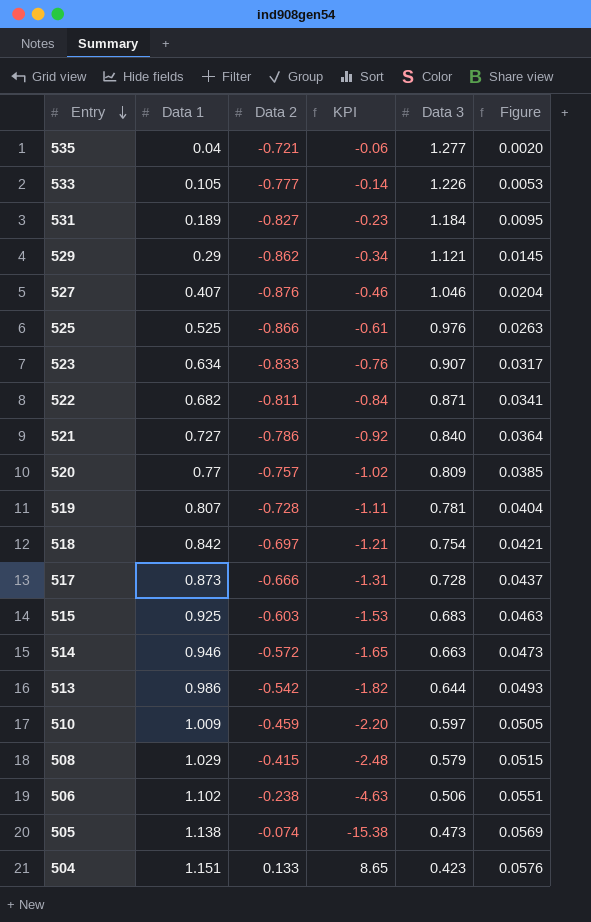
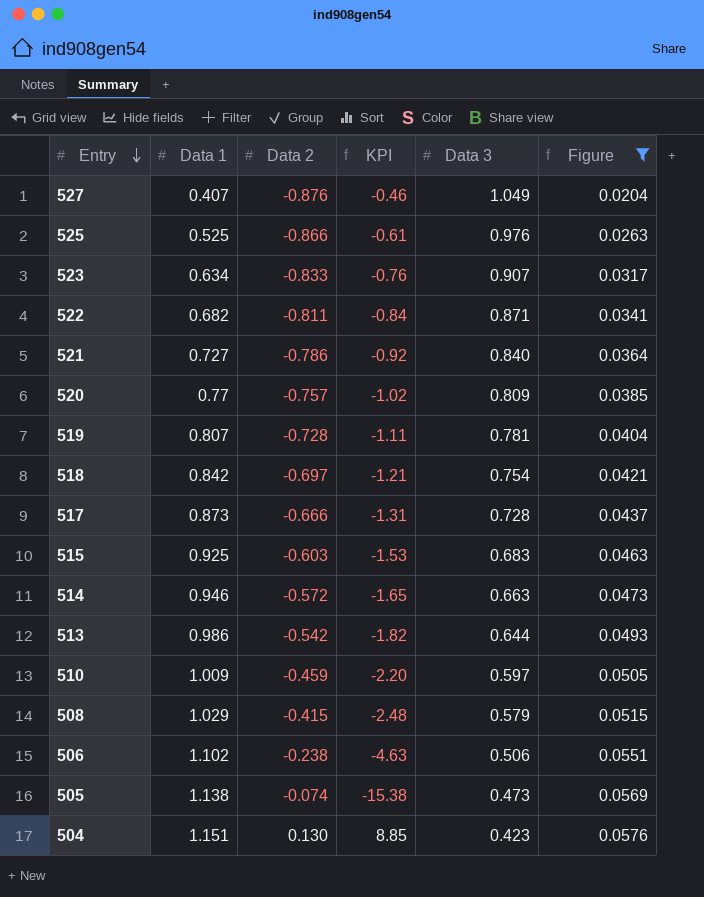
filter: none -> Figure >= 0.0204
527 | Data 3: 1.046 -> 1.049
504 | Data 2: 0.133 -> 0.130
504 | KPI: 8.65 -> 8.85

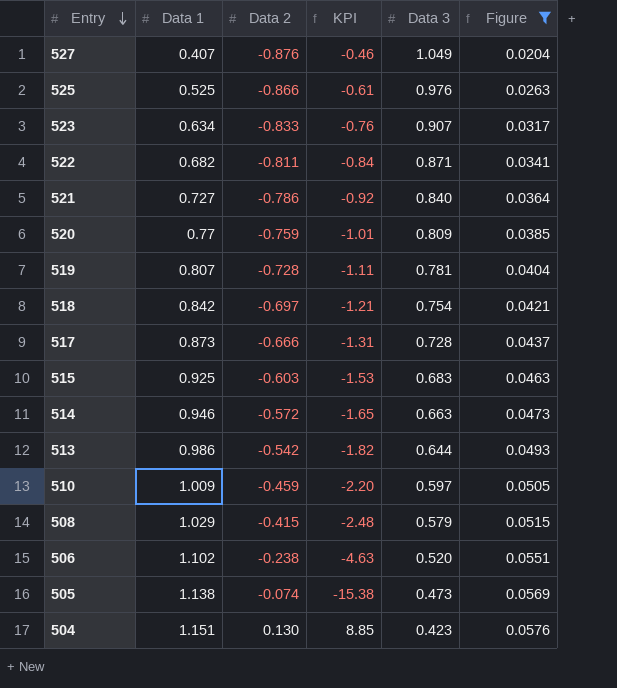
520 | Data 2: -0.757 -> -0.759
520 | KPI: -1.02 -> -1.01
506 | Data 3: 0.506 -> 0.520

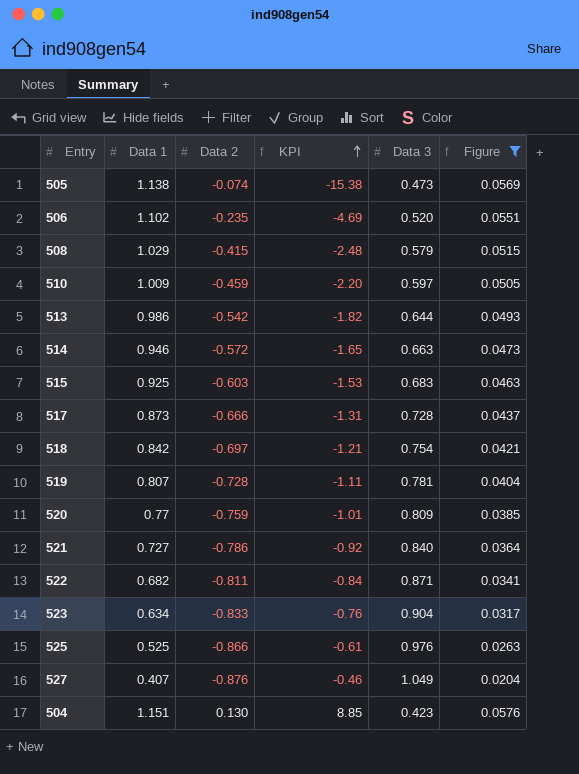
row order: Entry descending -> KPI ascending
506 | Data 2: -0.238 -> -0.235
506 | KPI: -4.63 -> -4.69
523 | Data 3: 0.907 -> 0.904

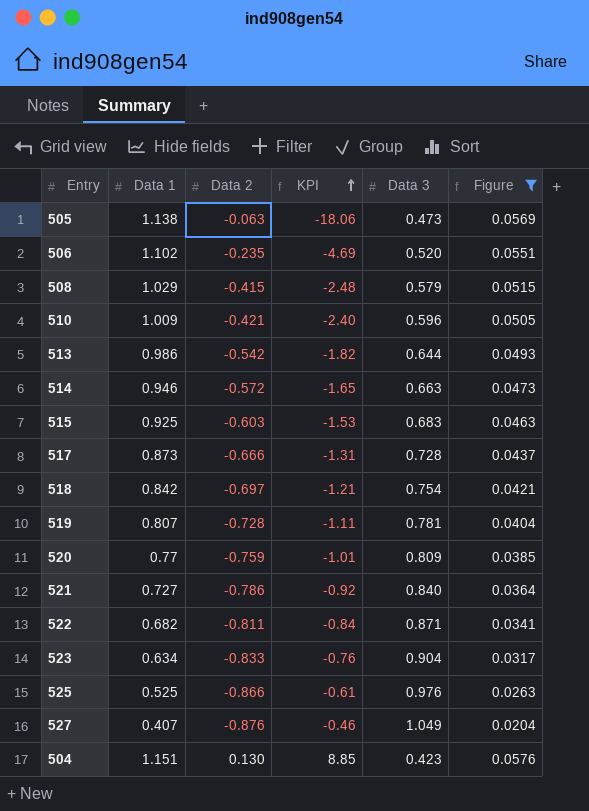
505 | Data 2: -0.074 -> -0.063
505 | KPI: -15.38 -> -18.06
510 | Data 2: -0.459 -> -0.421
510 | KPI: -2.20 -> -2.40
510 | Data 3: 0.597 -> 0.596

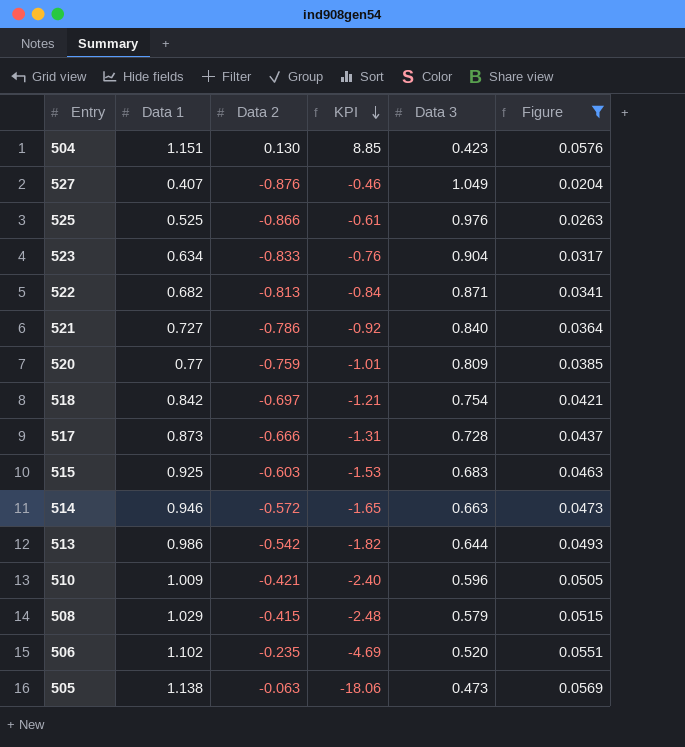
row order: KPI ascending -> KPI descending
row 519: 0.807 | -0.728 | -1.11 | 0.781 | 0.0404 -> none
522 | Data 2: -0.811 -> -0.813

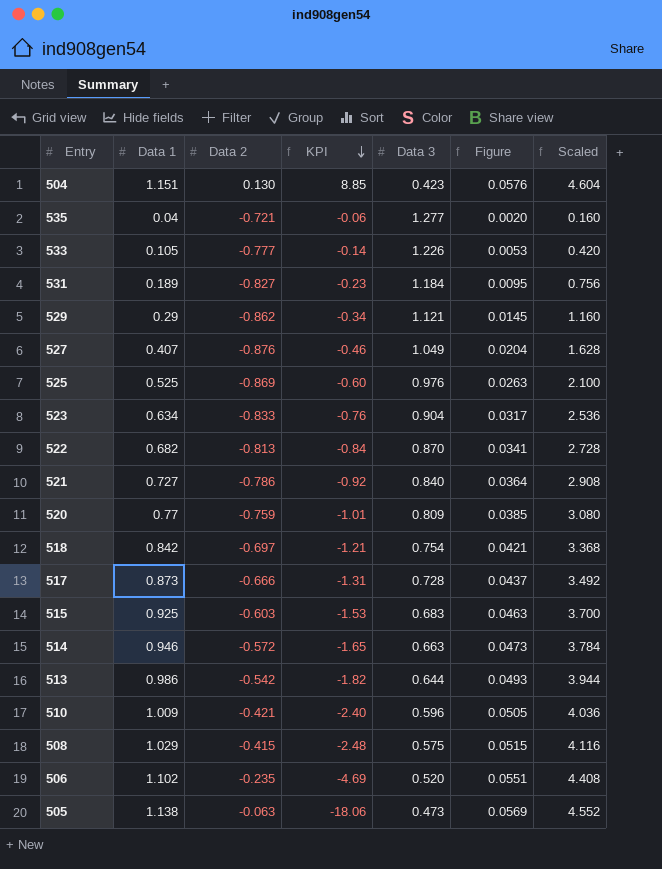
filter: Figure >= 0.0204 -> none
column Scaled | formula: none -> [Data 1] * 4
525 | Data 2: -0.866 -> -0.869
525 | KPI: -0.61 -> -0.60
522 | Data 3: 0.871 -> 0.870
508 | Data 3: 0.579 -> 0.575

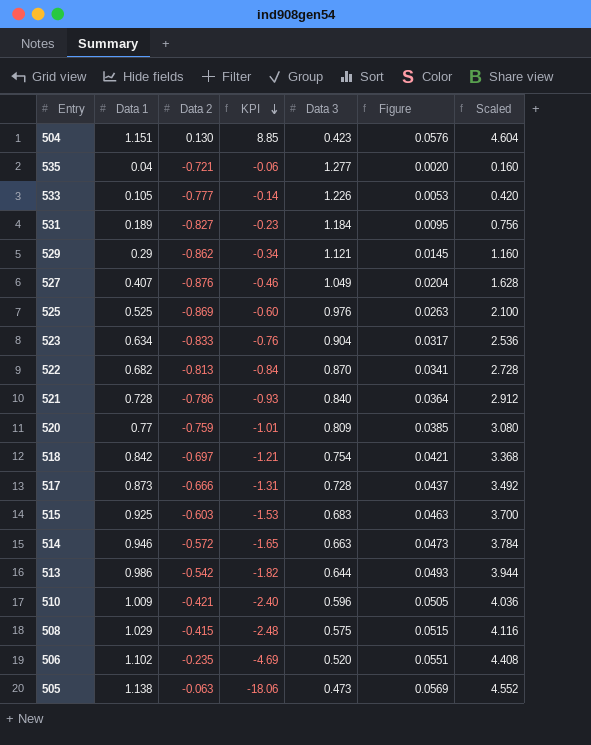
521 | Data 1: 0.727 -> 0.728
521 | KPI: -0.92 -> -0.93
521 | Scaled: 2.908 -> 2.912

